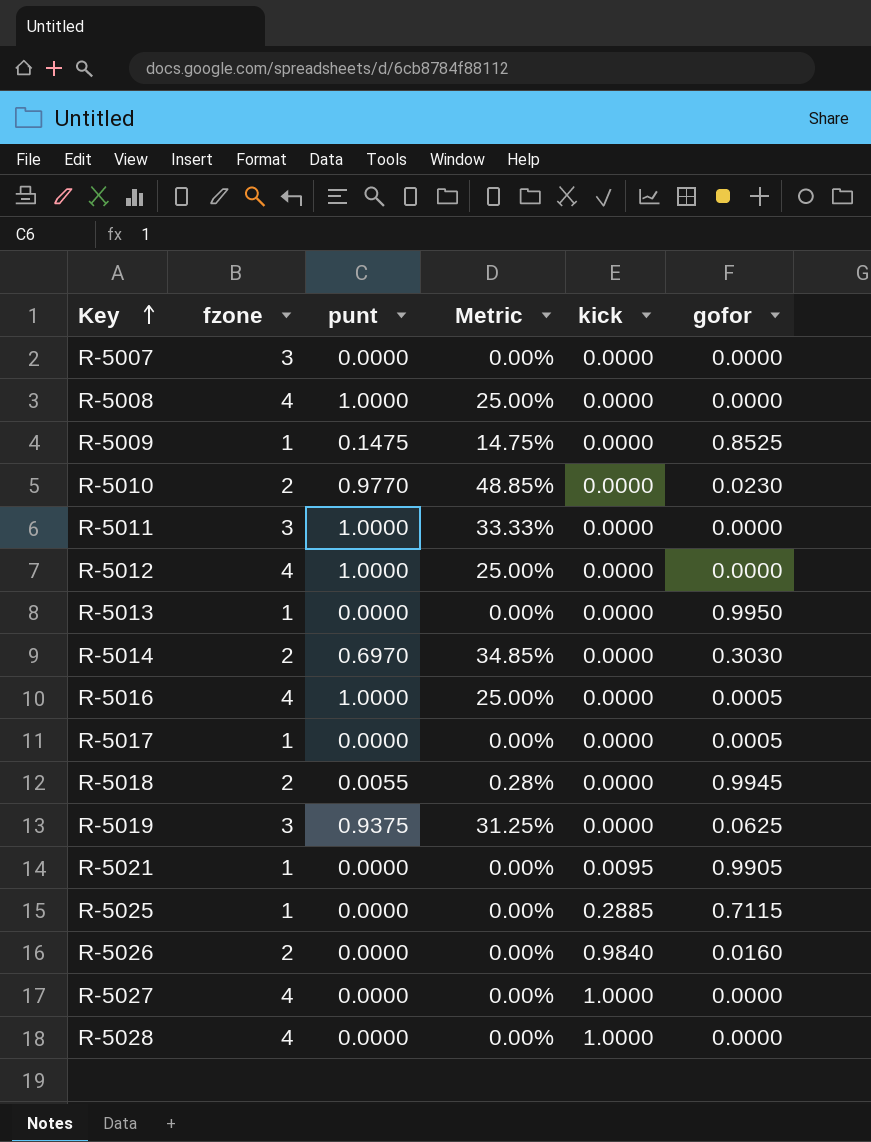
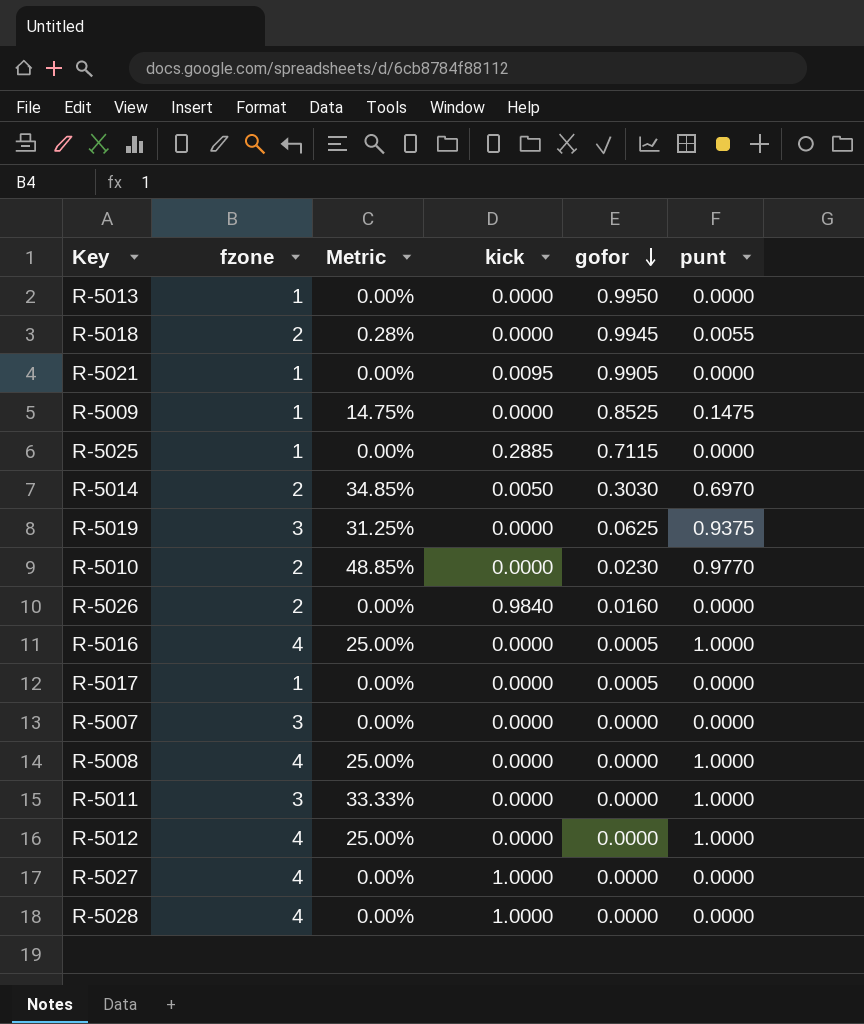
row order: Key ascending -> gofor descending
column punt | position: 3 -> 6
R-5014 | kick: 0.0000 -> 0.0050

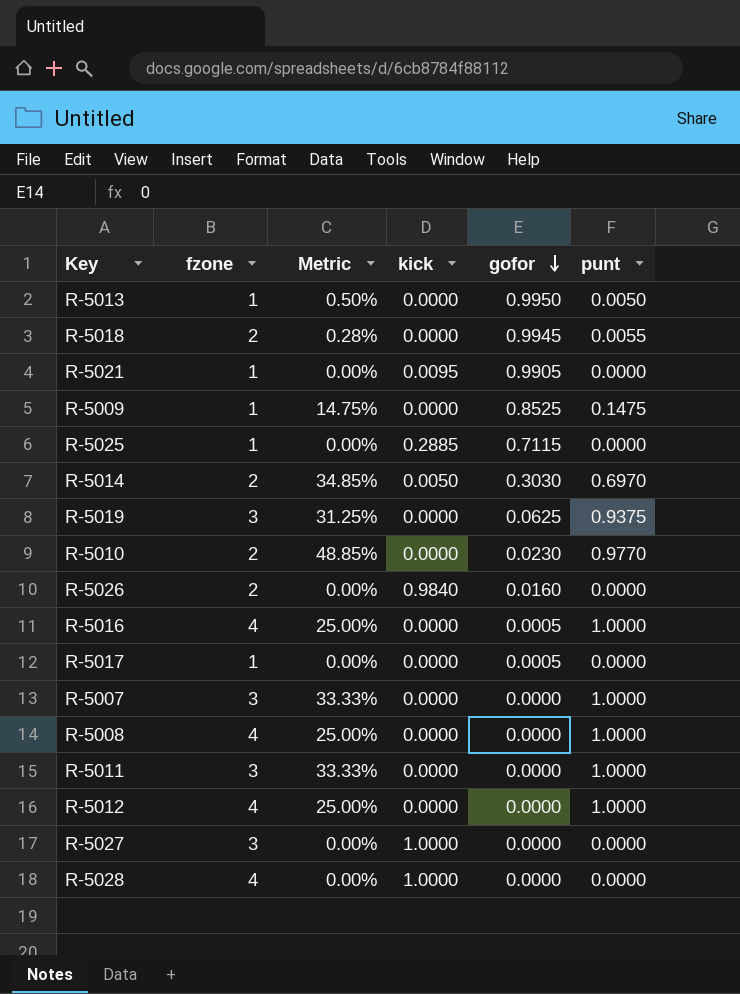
R-5013 | Metric: 0.00% -> 0.50%
R-5013 | punt: 0.0000 -> 0.0050
R-5007 | Metric: 0.00% -> 33.33%
R-5007 | punt: 0.0000 -> 1.0000
R-5027 | fzone: 4 -> 3

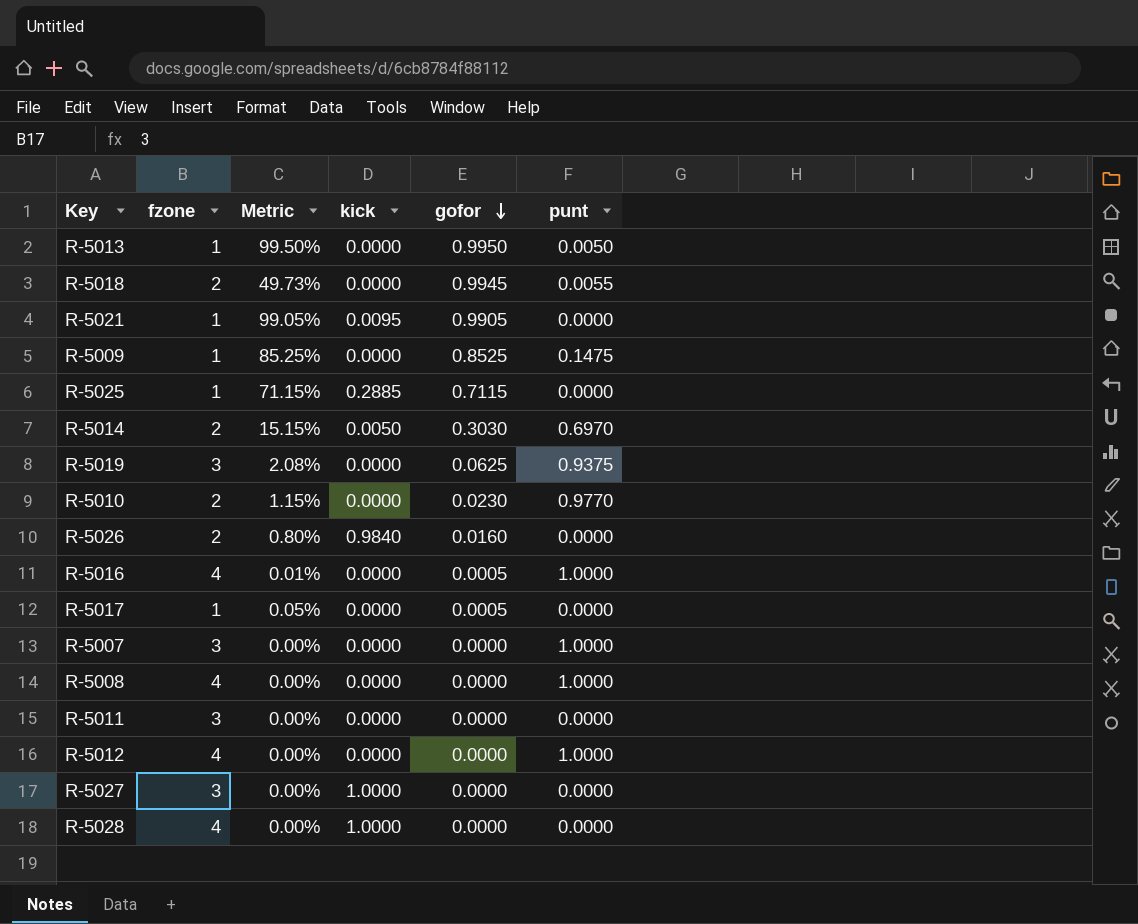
column Metric | formula: [punt] / [fzone] -> [gofor] / [fzone]
R-5011 | punt: 1.0000 -> 0.0000

